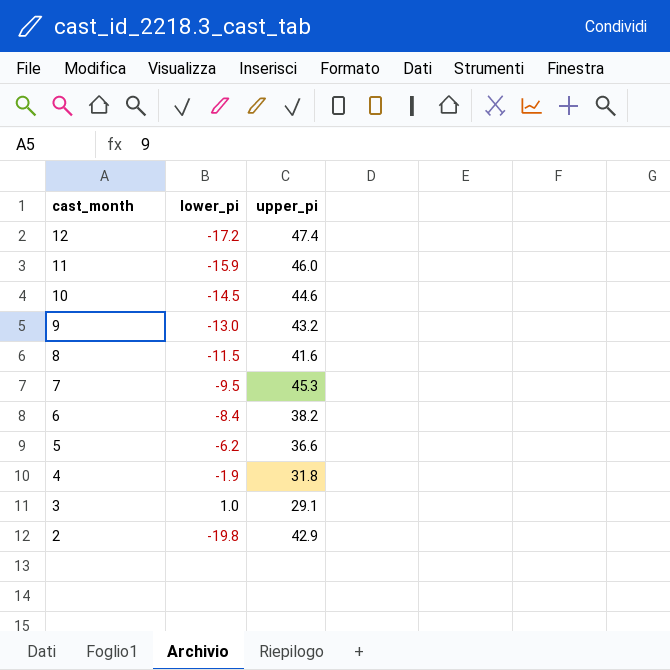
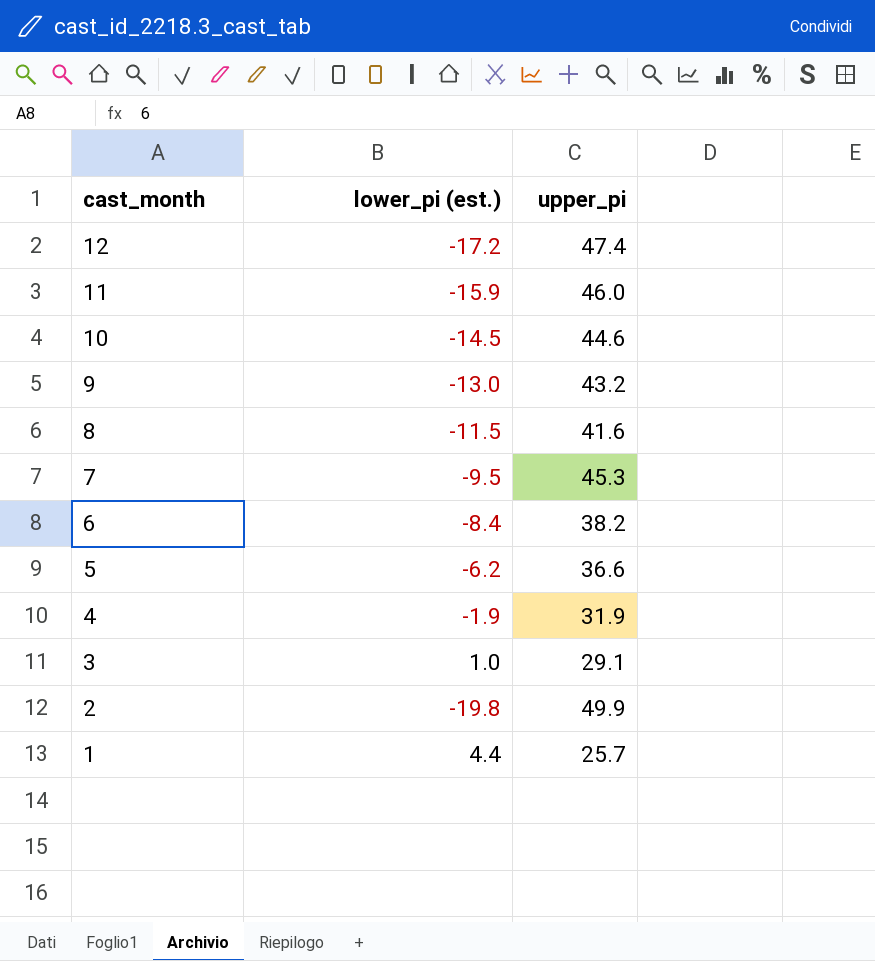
column name: lower_pi -> lower_pi (est.)
4 | upper_pi: 31.8 -> 31.9
2 | upper_pi: 42.9 -> 49.9
row 1: none -> 4.4 | 25.7

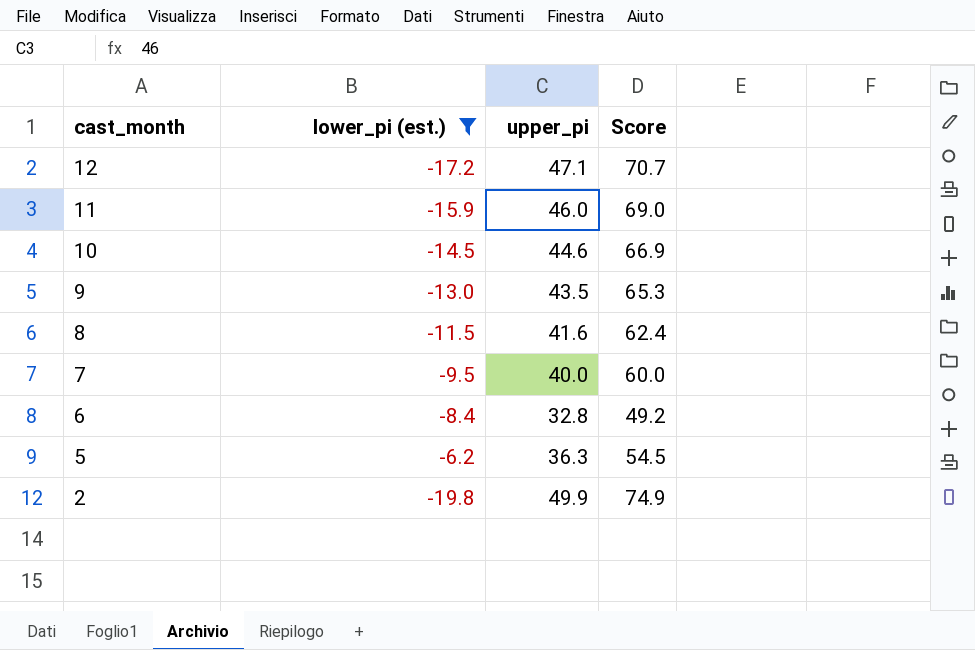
filter: none -> lower_pi (est.) <= -6.2
column Score | formula: none -> [upper_pi] * 1.5
12 | upper_pi: 47.4 -> 47.1
9 | upper_pi: 43.2 -> 43.5
7 | upper_pi: 45.3 -> 40.0
6 | upper_pi: 38.2 -> 32.8
5 | upper_pi: 36.6 -> 36.3

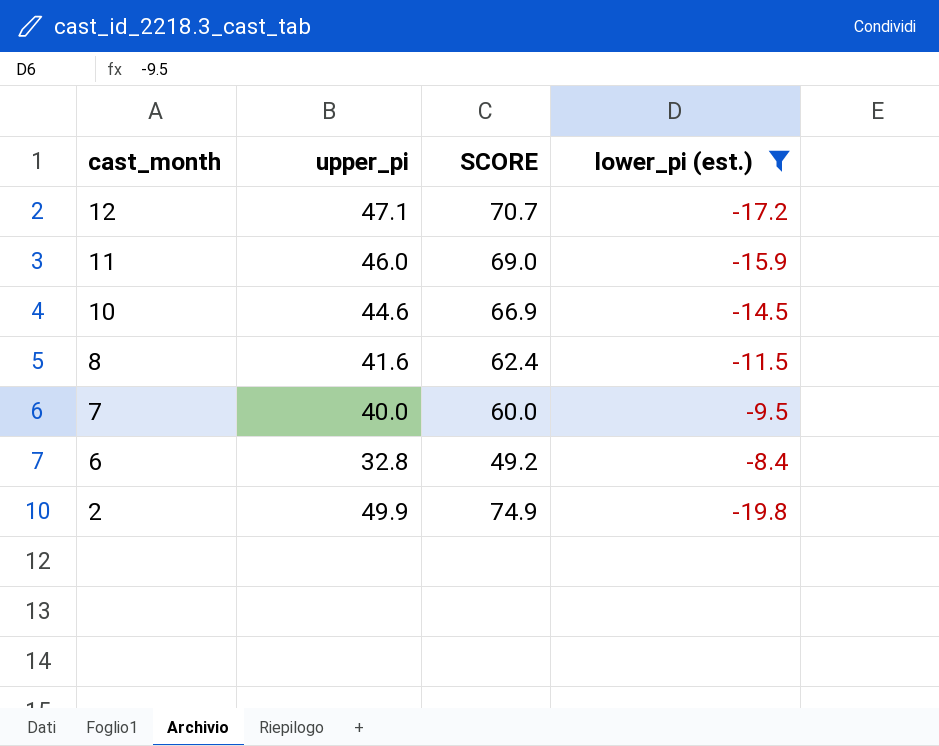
column name: Score -> SCORE
column lower_pi (est.) | position: 2 -> 4
row 9: -13.0 | 43.5 | 65.3 -> none
row 5: -6.2 | 36.3 | 54.5 -> none

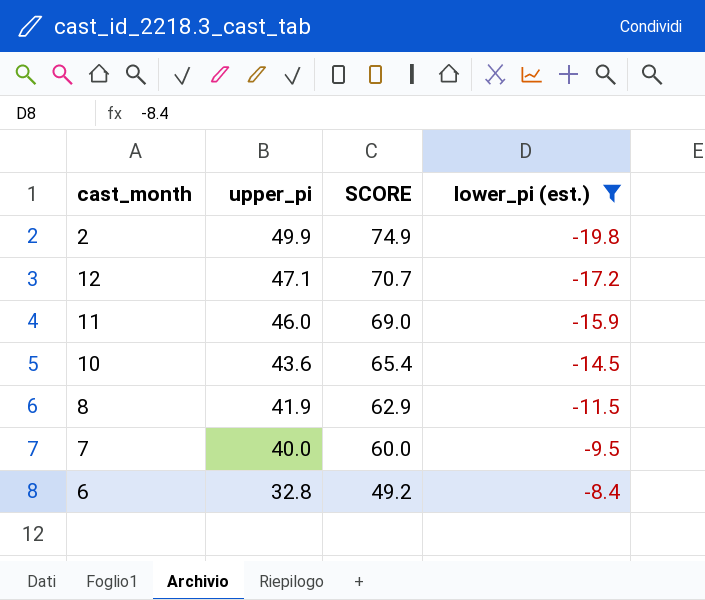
row order: cast_month descending -> upper_pi descending
10 | upper_pi: 44.6 -> 43.6
10 | SCORE: 66.9 -> 65.4
8 | upper_pi: 41.6 -> 41.9
8 | SCORE: 62.4 -> 62.9

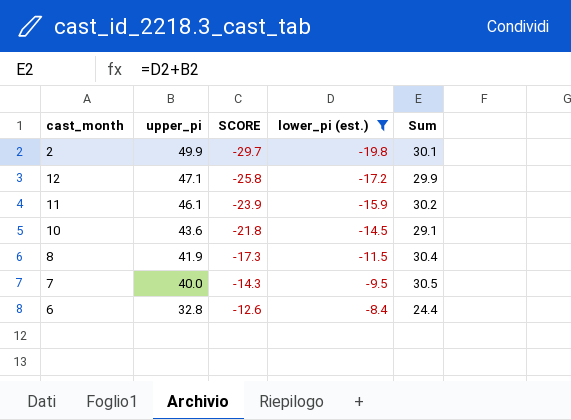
column SCORE | formula: [upper_pi] * 1.5 -> [lower_pi (est.)] * 1.5
column Sum | formula: none -> [upper_pi] + [lower_pi (est.)]
11 | upper_pi: 46.0 -> 46.1

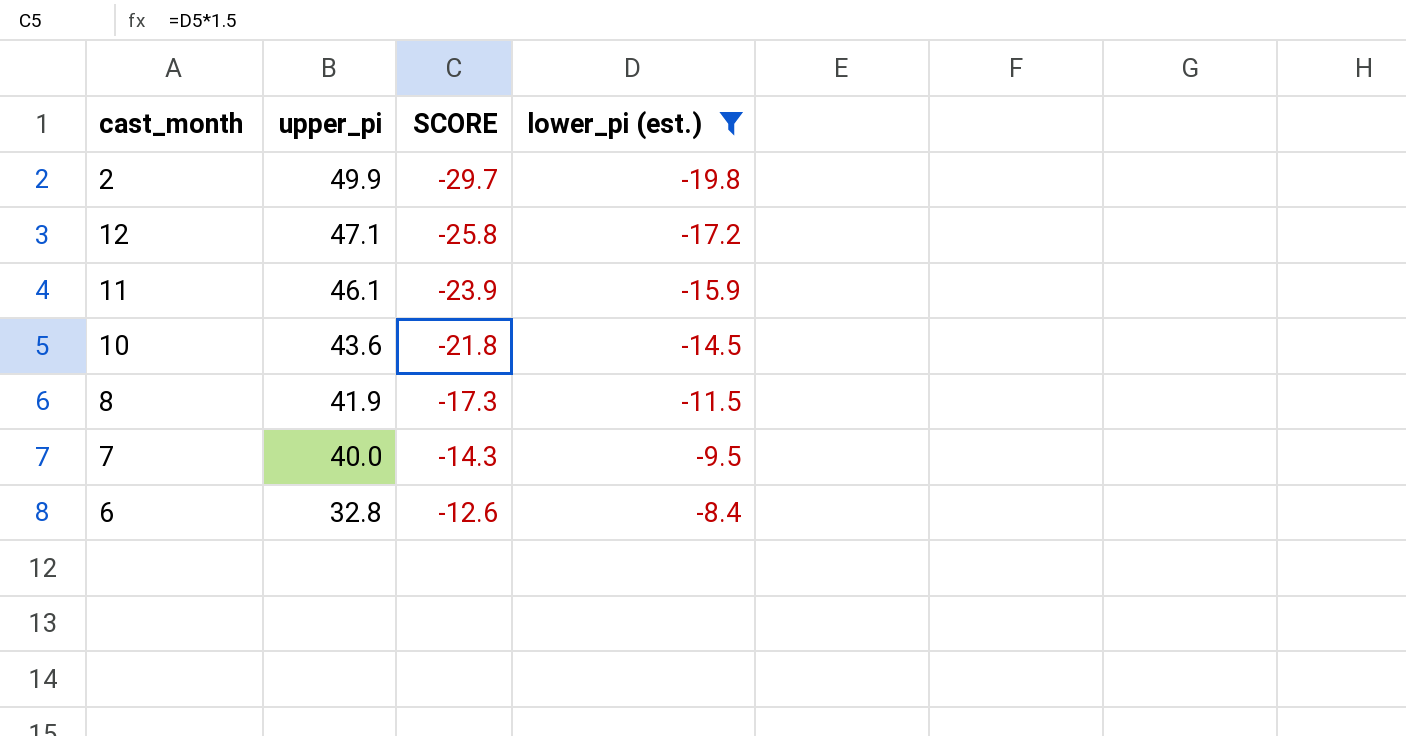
column Sum | formula: [upper_pi] + [lower_pi (est.)] -> none

